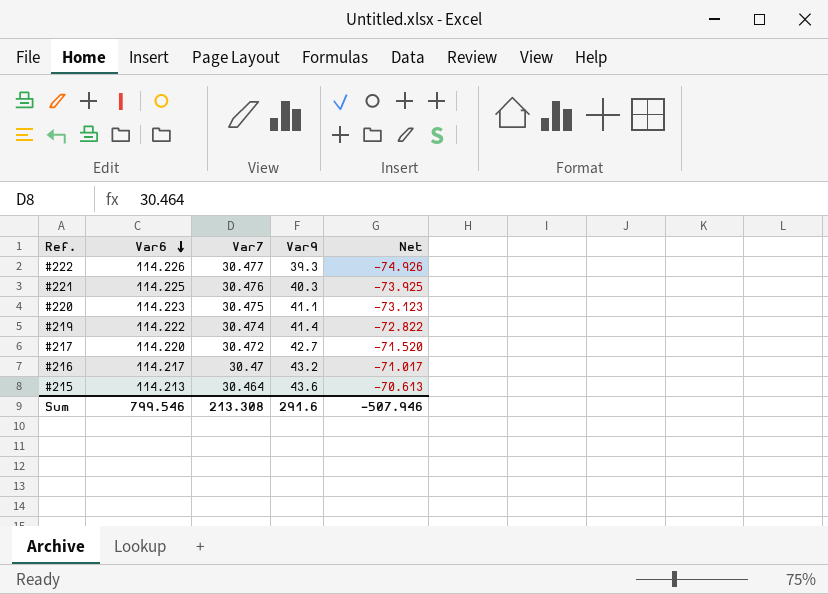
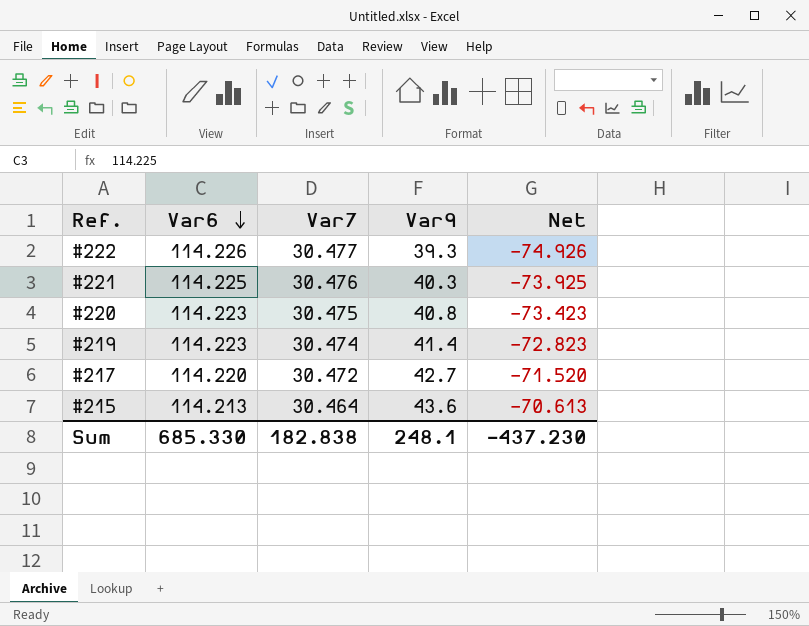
row #216: 114.217 | 30.47 | 43.2 | -71.017 -> none
#220 | Var9: 41.1 -> 40.8
#220 | Net: -73.123 -> -73.423
#219 | Var6: 114.222 -> 114.223
#219 | Net: -72.822 -> -72.823
Sum | Var6: 799.546 -> 685.330
Sum | Var7: 213.308 -> 182.838
Sum | Var9: 291.6 -> 248.1
Sum | Net: -507.946 -> -437.230

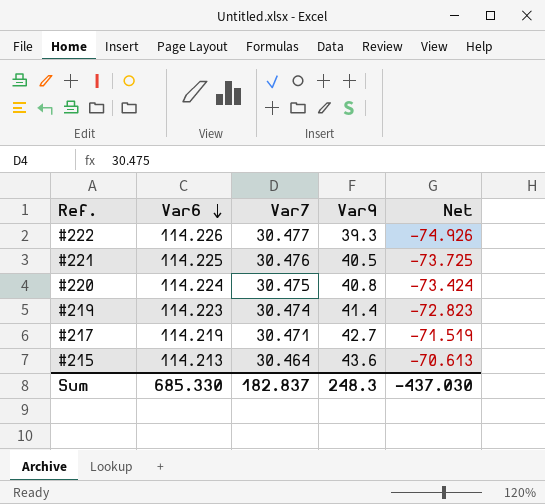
#221 | Var9: 40.3 -> 40.5
#221 | Net: -73.925 -> -73.725
#220 | Var6: 114.223 -> 114.224
#220 | Net: -73.423 -> -73.424
#217 | Var6: 114.220 -> 114.219
#217 | Var7: 30.472 -> 30.471
#217 | Net: -71.520 -> -71.519
Sum | Var7: 182.838 -> 182.837
Sum | Var9: 248.1 -> 248.3
Sum | Net: -437.230 -> -437.030

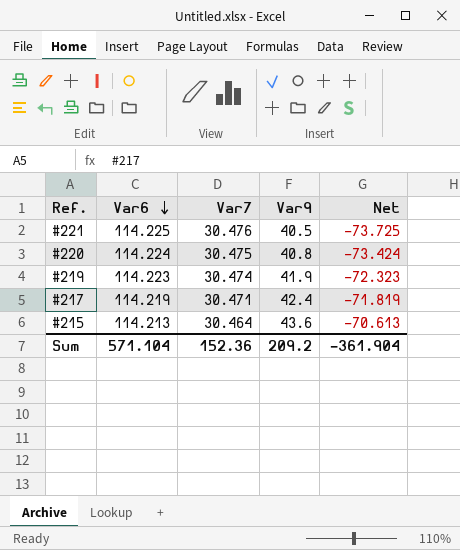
row #222: 114.226 | 30.477 | 39.3 | -74.926 -> none
#219 | Var9: 41.4 -> 41.9
#219 | Net: -72.823 -> -72.323
#217 | Var9: 42.7 -> 42.4
#217 | Net: -71.519 -> -71.819
Sum | Var6: 685.330 -> 571.104
Sum | Var7: 182.837 -> 152.36
Sum | Var9: 248.3 -> 209.2
Sum | Net: -437.030 -> -361.904

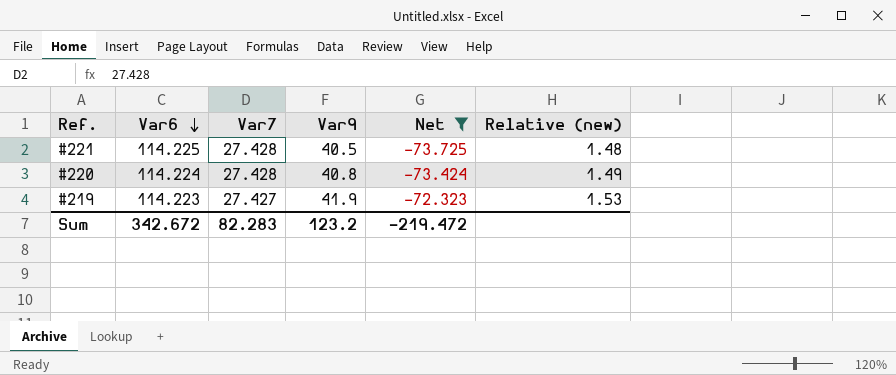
filter: none -> Net <= -72.323
column Relative (new) | formula: none -> [Var9] / [Var7]
#221 | Var7: 30.476 -> 27.428
#220 | Var7: 30.475 -> 27.428
#219 | Var7: 30.474 -> 27.427
Sum | Var6: 571.104 -> 342.672
Sum | Var7: 152.36 -> 82.283
Sum | Var9: 209.2 -> 123.2
Sum | Net: -361.904 -> -219.472

